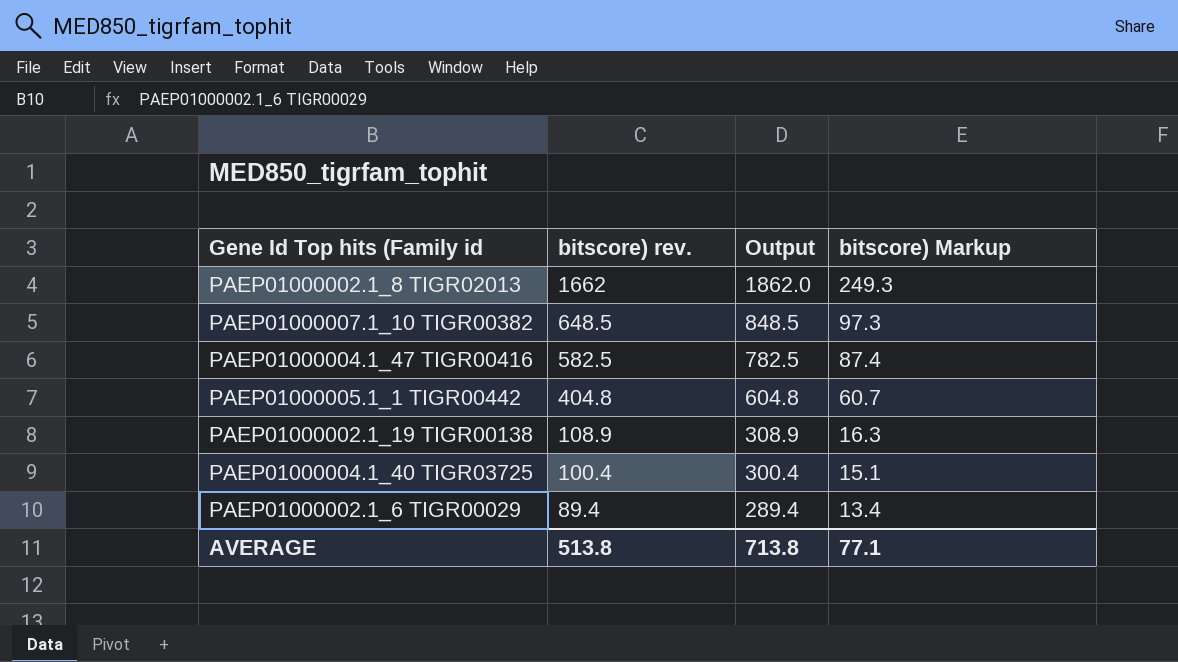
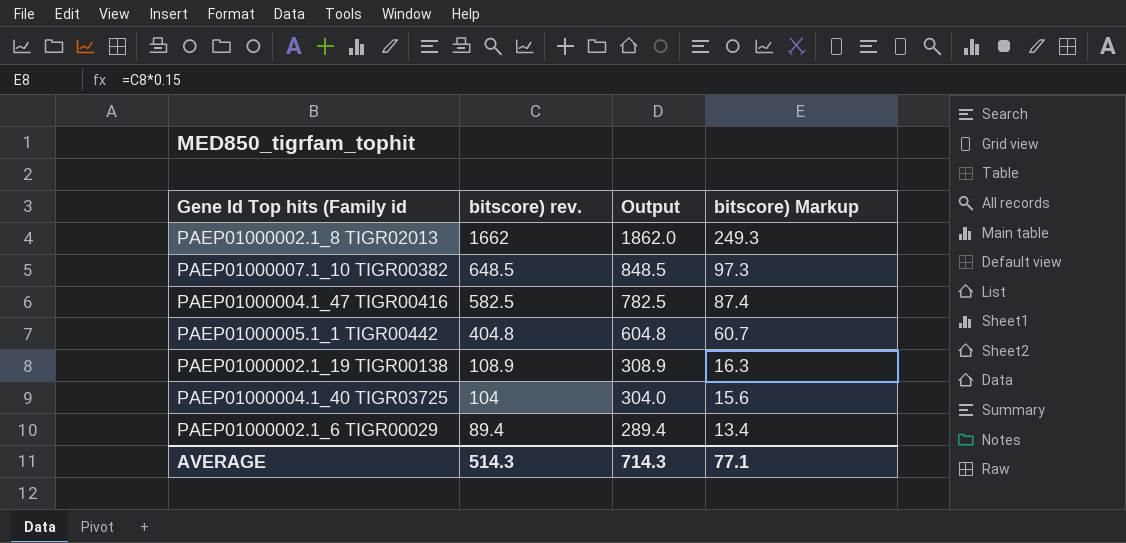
PAEP01000004.1_40 TIGR03725 | bitscore) rev.: 100.4 -> 104
PAEP01000004.1_40 TIGR03725 | Output: 300.4 -> 304.0
PAEP01000004.1_40 TIGR03725 | bitscore) Markup: 15.1 -> 15.6
AVERAGE | bitscore) rev.: 513.8 -> 514.3
AVERAGE | Output: 713.8 -> 714.3

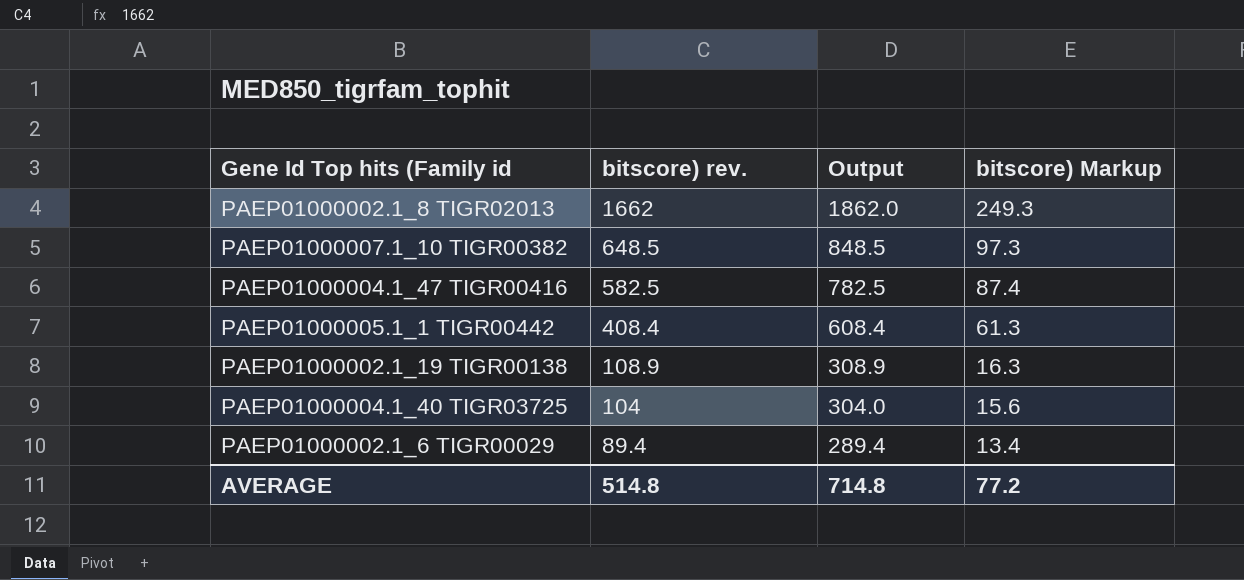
PAEP01000005.1_1 TIGR00442 | bitscore) rev.: 404.8 -> 408.4
PAEP01000005.1_1 TIGR00442 | Output: 604.8 -> 608.4
PAEP01000005.1_1 TIGR00442 | bitscore) Markup: 60.7 -> 61.3
AVERAGE | bitscore) rev.: 514.3 -> 514.8
AVERAGE | Output: 714.3 -> 714.8
AVERAGE | bitscore) Markup: 77.1 -> 77.2

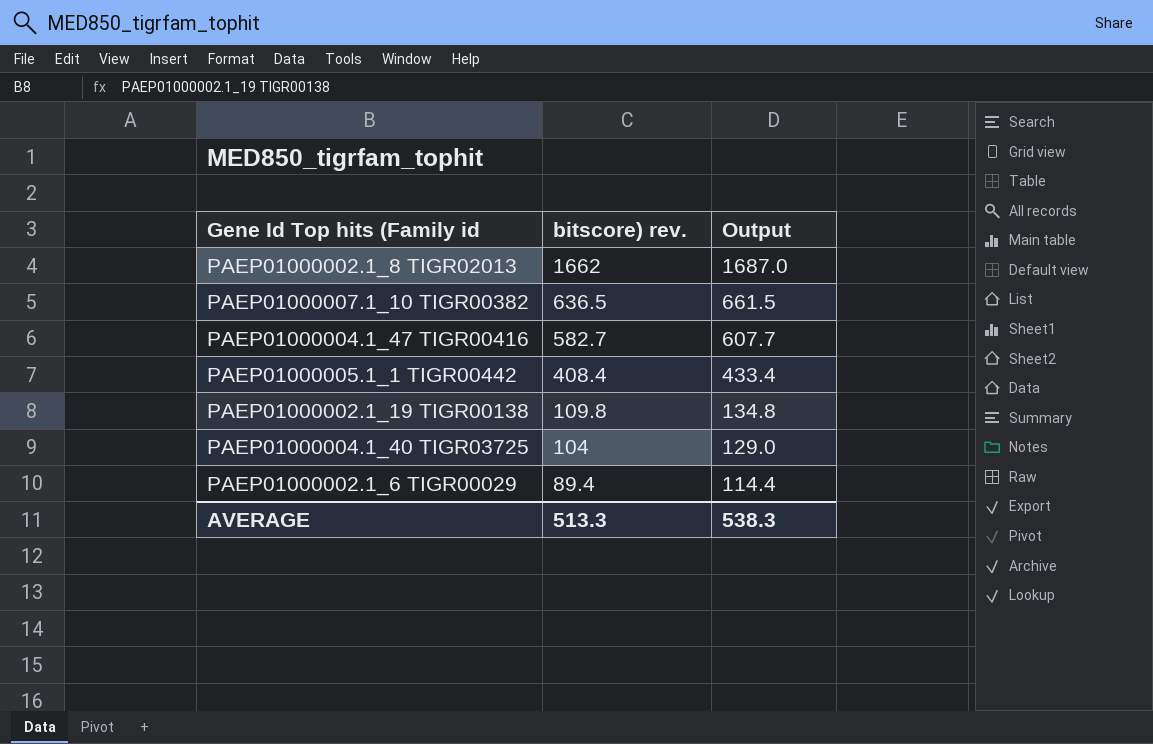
column bitscore) Markup | formula: [bitscore) rev.] * 0.15 -> none
column Output | formula: [bitscore) rev.] + 200 -> [bitscore) rev.] + 25
PAEP01000007.1_10 TIGR00382 | bitscore) rev.: 648.5 -> 636.5
PAEP01000004.1_47 TIGR00416 | bitscore) rev.: 582.5 -> 582.7
PAEP01000002.1_19 TIGR00138 | bitscore) rev.: 108.9 -> 109.8
AVERAGE | bitscore) rev.: 514.8 -> 513.3
AVERAGE | Output: 714.8 -> 538.3

